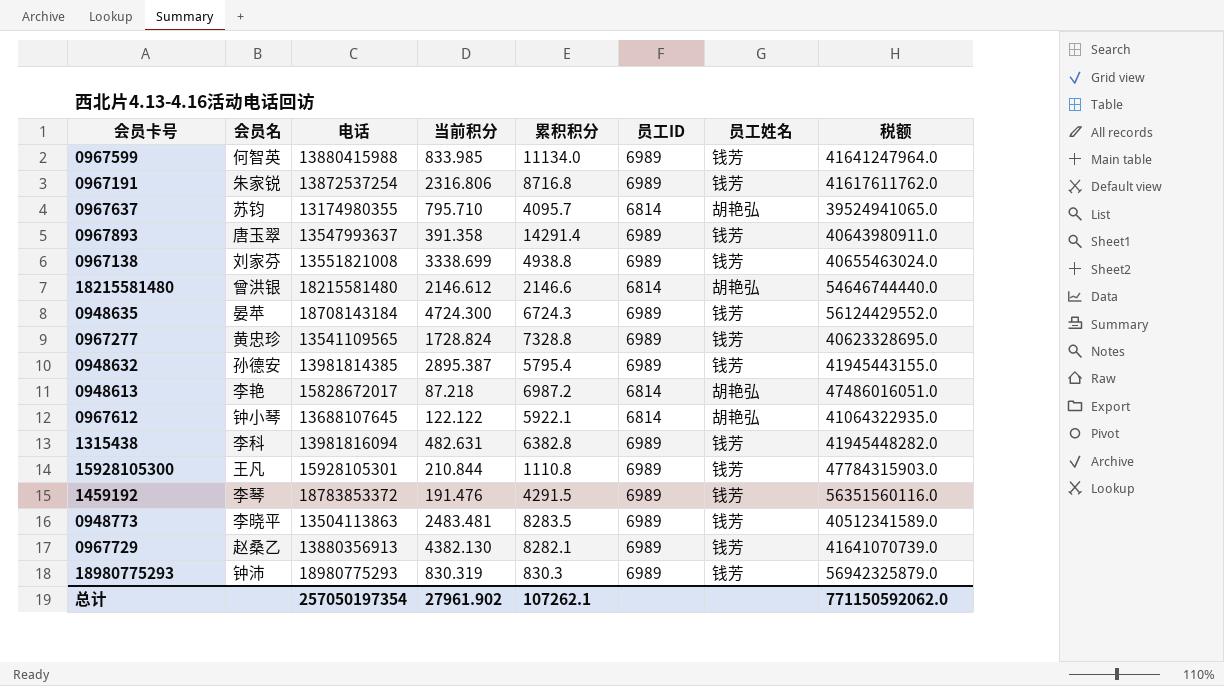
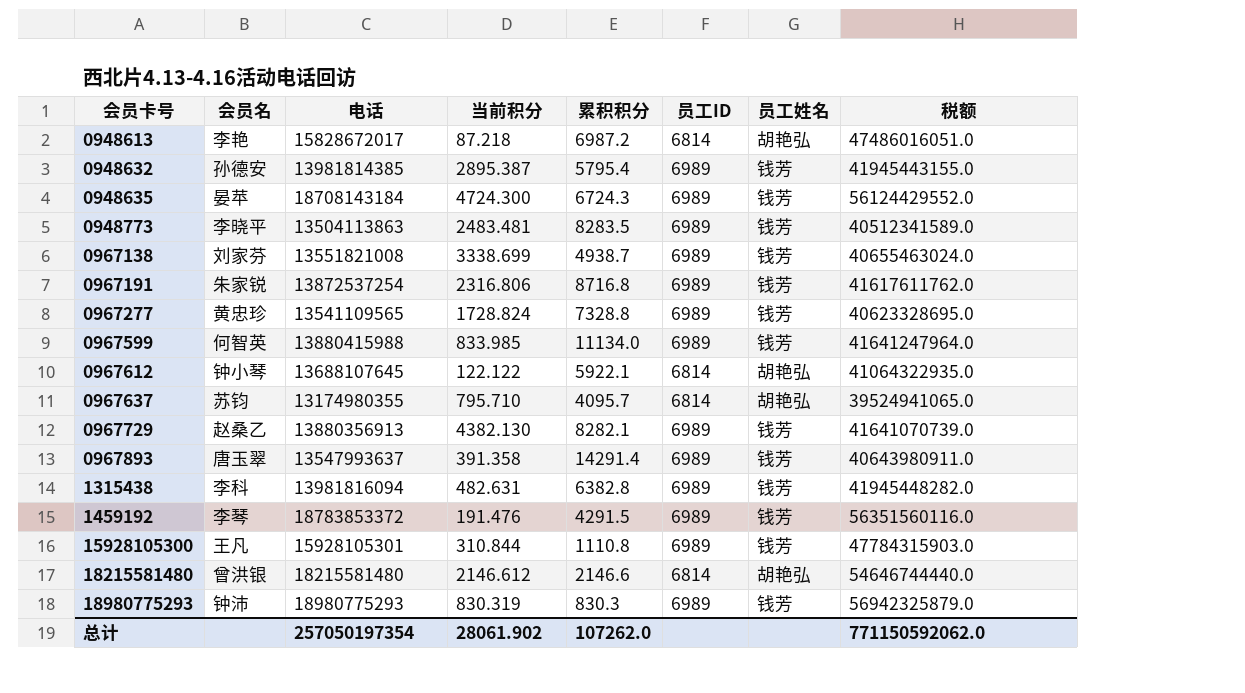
row order: none -> 会员卡号 ascending
0967138 | 累积积分: 4938.8 -> 4938.7
15928105300 | 当前积分: 210.844 -> 310.844
总计 | 当前积分: 27961.902 -> 28061.902
总计 | 累积积分: 107262.1 -> 107262.0

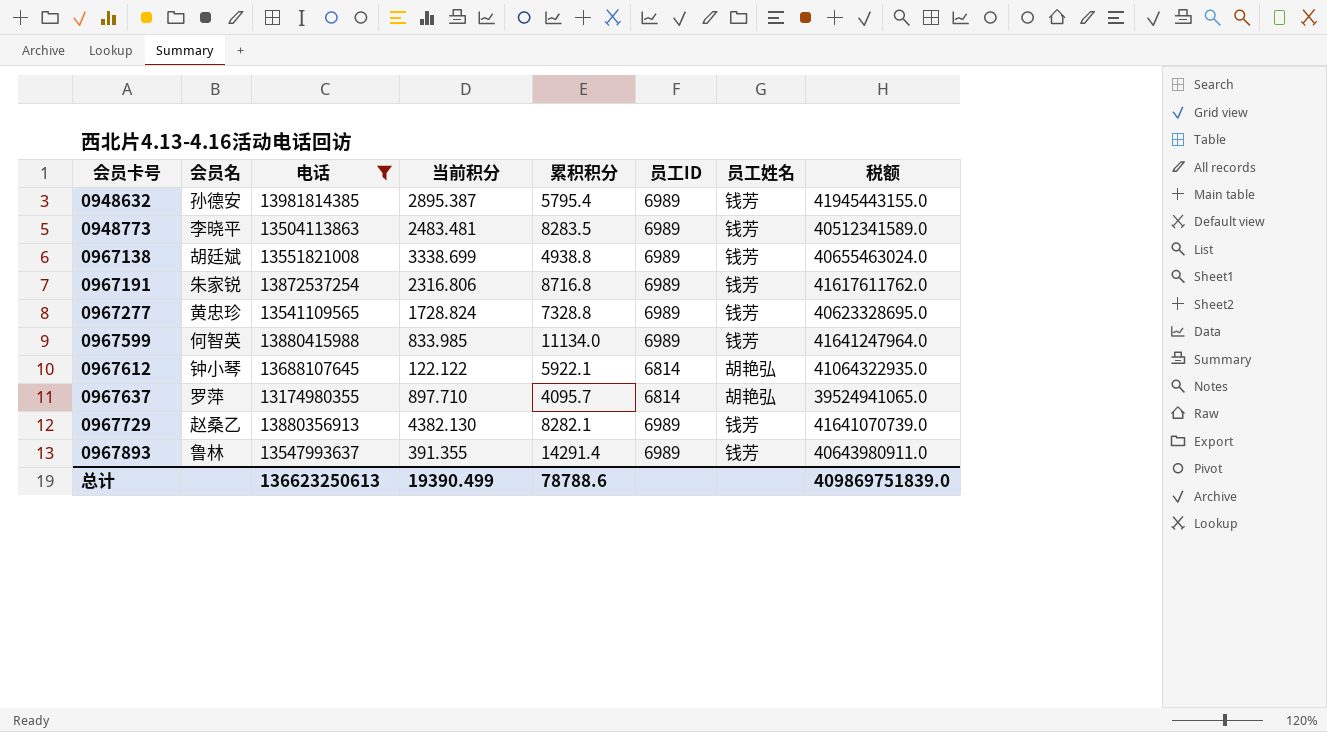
filter: none -> 电话 <= 13981814385
0967138 | 会员名: 刘家芬 -> 胡廷斌
0967138 | 累积积分: 4938.7 -> 4938.8
0967637 | 会员名: 苏钧 -> 罗萍
0967637 | 当前积分: 795.710 -> 897.710
0967893 | 会员名: 唐玉翠 -> 鲁林
0967893 | 当前积分: 391.358 -> 391.355
总计 | 电话: 257050197354 -> 136623250613
总计 | 当前积分: 28061.902 -> 19390.499
总计 | 累积积分: 107262.0 -> 78788.6
总计 | 税额: 771150592062.0 -> 409869751839.0

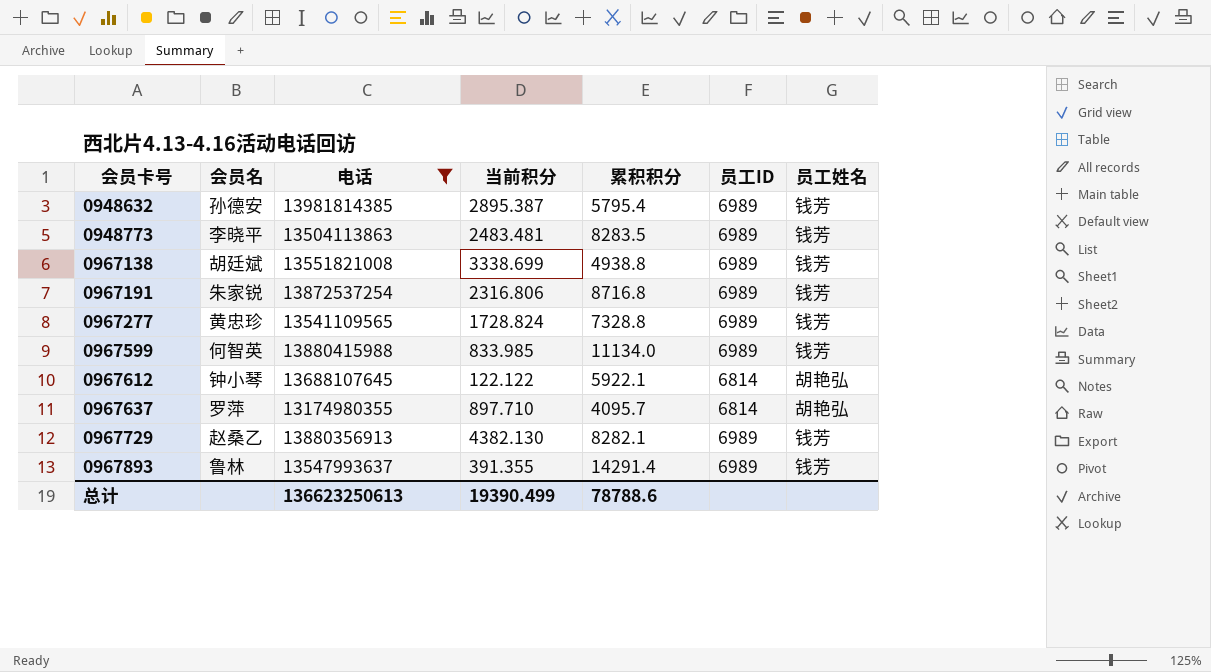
column 税额 | formula: [电话] * 3 -> none

